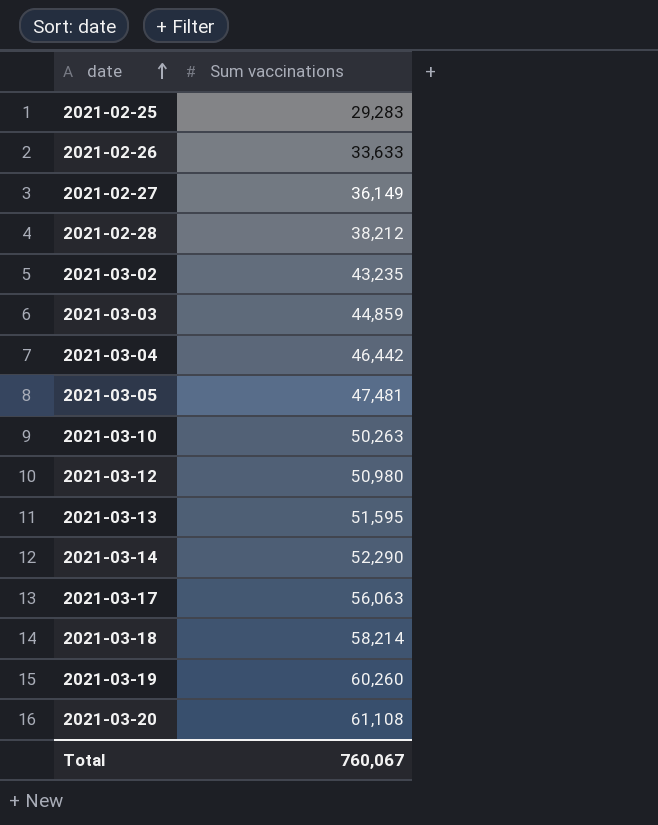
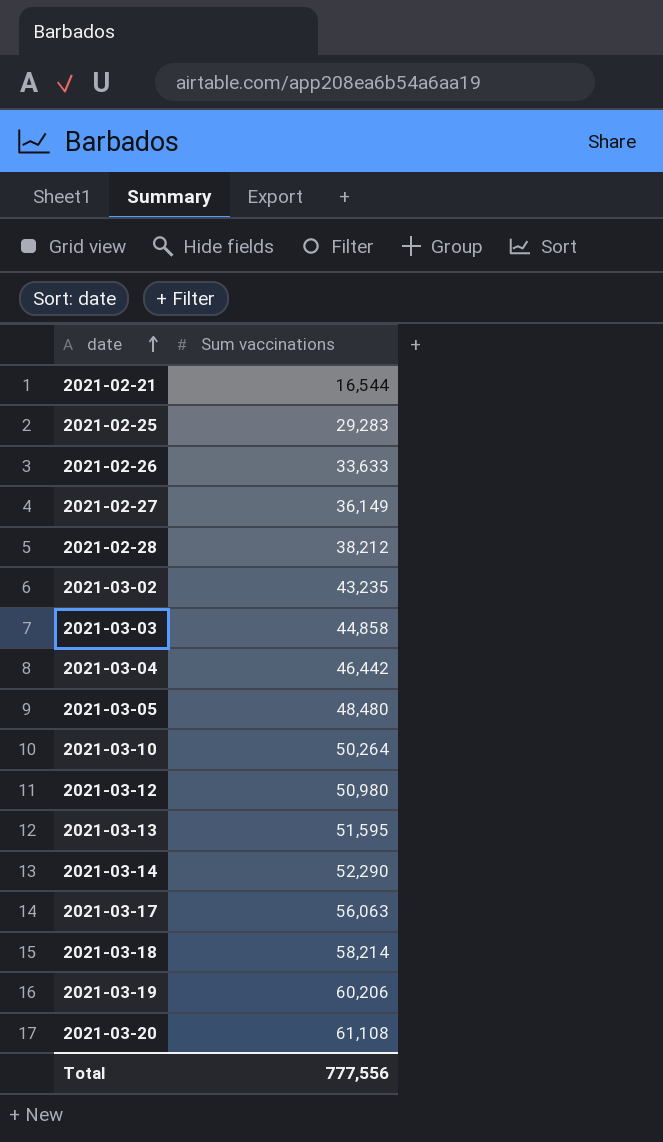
row 2021-02-21: none -> 16,544
2021-03-03 | Sum vaccinations: 44,859 -> 44,858
2021-03-05 | Sum vaccinations: 47,481 -> 48,480
2021-03-10 | Sum vaccinations: 50,263 -> 50,264
2021-03-19 | Sum vaccinations: 60,260 -> 60,206
Total | Sum vaccinations: 760,067 -> 777,556

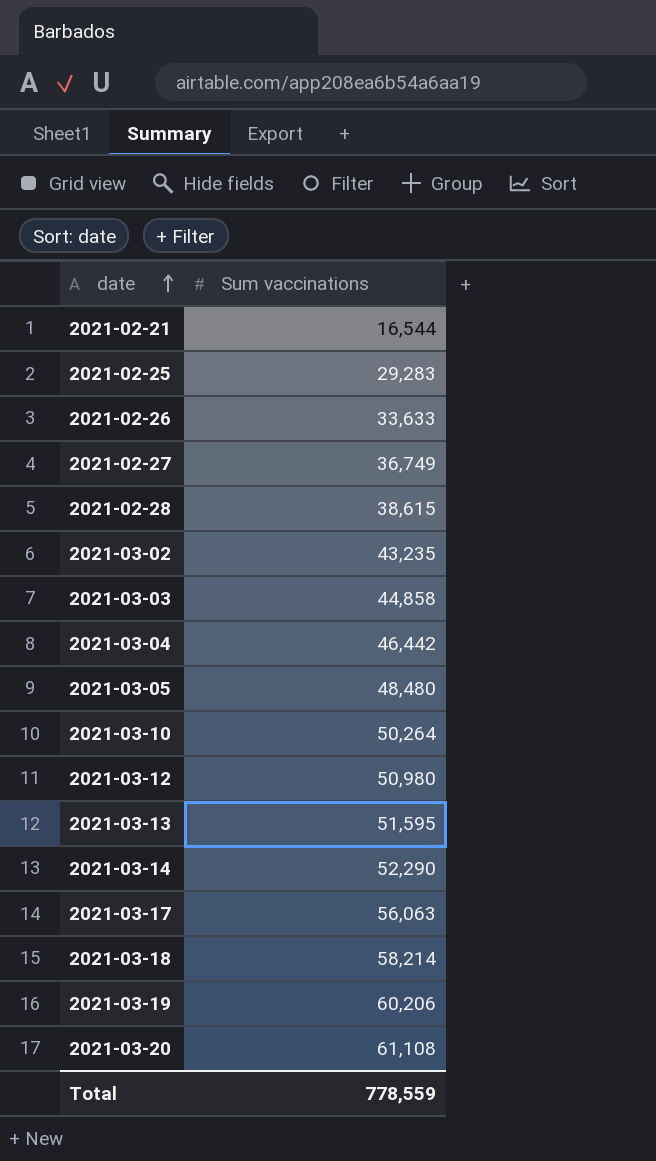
2021-02-27 | Sum vaccinations: 36,149 -> 36,749
2021-02-28 | Sum vaccinations: 38,212 -> 38,615
Total | Sum vaccinations: 777,556 -> 778,559

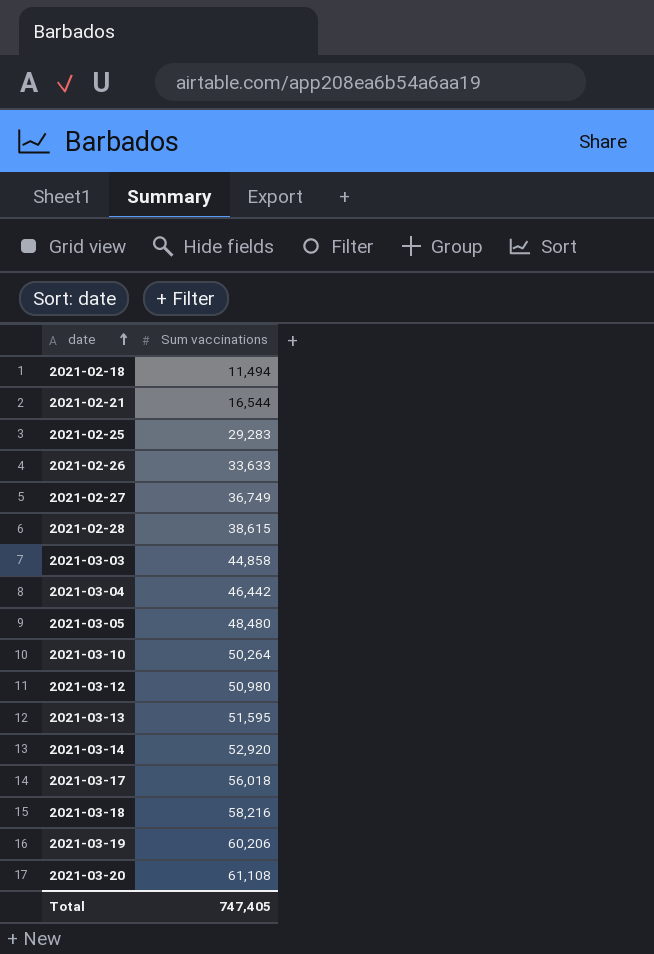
row 2021-03-02: 43,235 -> none
row 2021-02-18: none -> 11,494
2021-03-14 | Sum vaccinations: 52,290 -> 52,920
2021-03-17 | Sum vaccinations: 56,063 -> 56,018
2021-03-18 | Sum vaccinations: 58,214 -> 58,216
Total | Sum vaccinations: 778,559 -> 747,405

